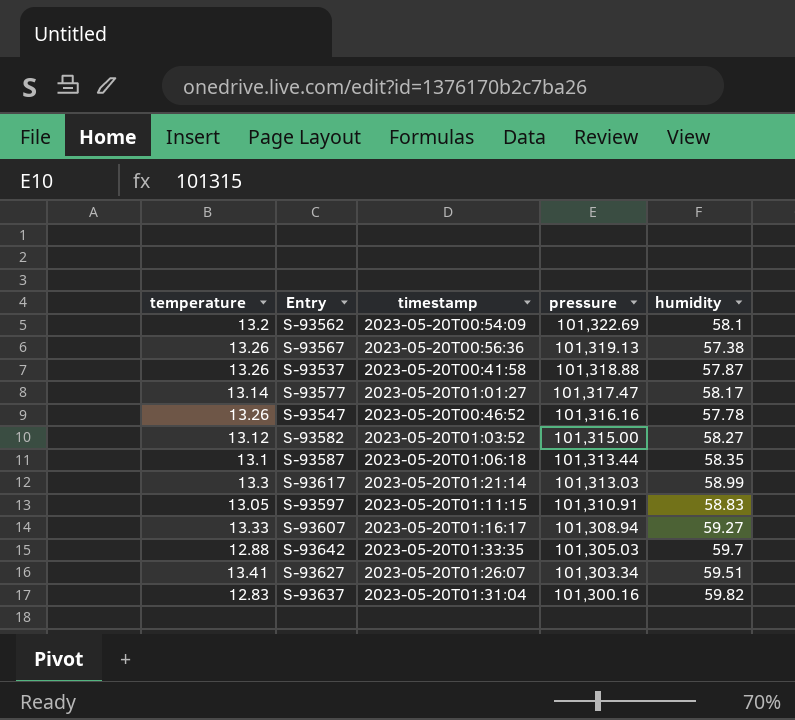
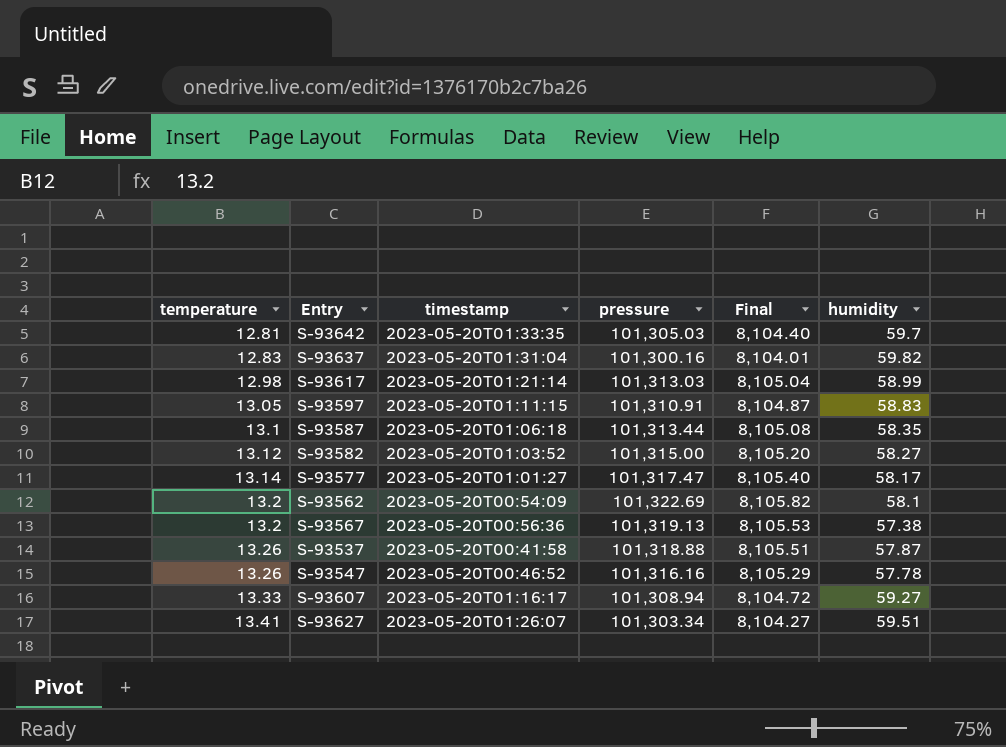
row order: pressure descending -> temperature ascending
column Final | formula: none -> [pressure] * 0.08
S-93642 | temperature: 12.88 -> 12.81
S-93617 | temperature: 13.3 -> 12.98
S-93567 | temperature: 13.26 -> 13.2

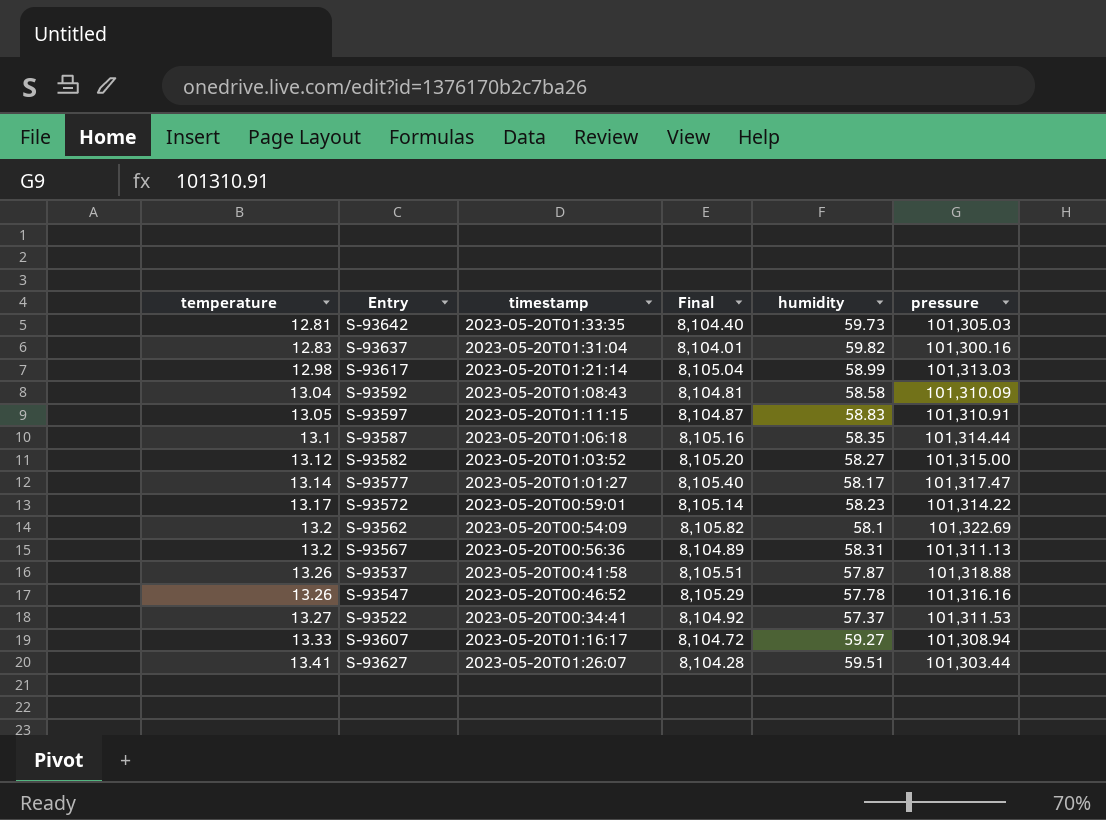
column pressure | position: 4 -> 6
S-93642 | humidity: 59.7 -> 59.73
row S-93592: none -> 13.04 | 2023-05-20T01:08:43 | 8,104.81 | 58.58 | 101,310.09
S-93587 | Final: 8,105.08 -> 8,105.16
S-93587 | pressure: 101,313.44 -> 101,314.44
row S-93572: none -> 13.17 | 2023-05-20T00:59:01 | 8,105.14 | 58.23 | 101,314.22
S-93567 | Final: 8,105.53 -> 8,104.89
S-93567 | humidity: 57.38 -> 58.31
S-93567 | pressure: 101,319.13 -> 101,311.13
row S-93522: none -> 13.27 | 2023-05-20T00:34:41 | 8,104.92 | 57.37 | 101,311.53
S-93627 | Final: 8,104.27 -> 8,104.28
S-93627 | pressure: 101,303.34 -> 101,303.44

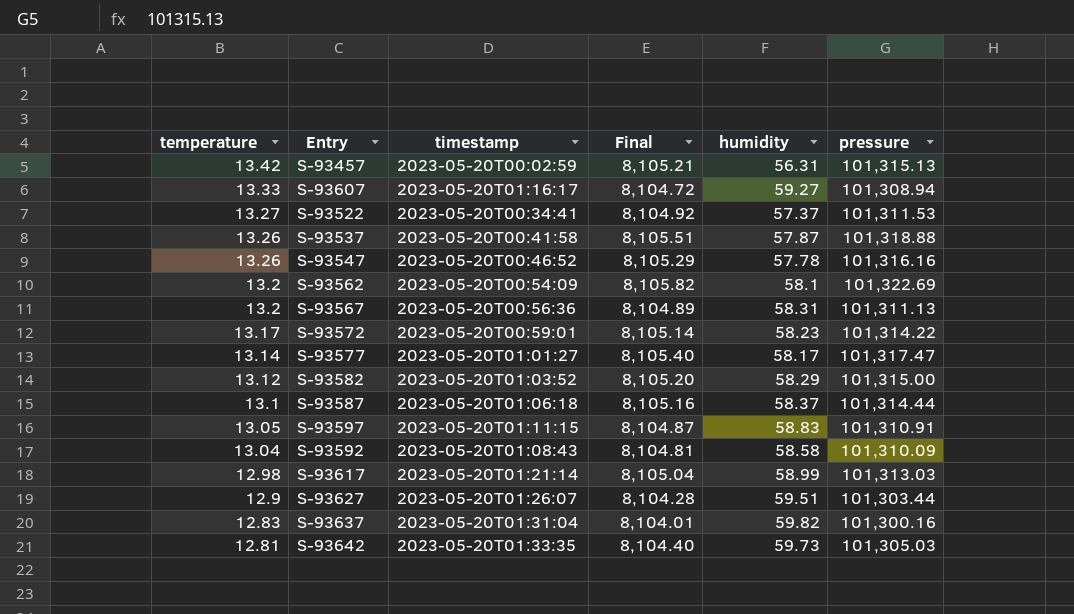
row order: temperature ascending -> temperature descending
row S-93457: none -> 13.42 | 2023-05-20T00:02:59 | 8,105.21 | 56.31 | 101,315.13
S-93582 | humidity: 58.27 -> 58.29
S-93587 | humidity: 58.35 -> 58.37
S-93627 | temperature: 13.41 -> 12.9

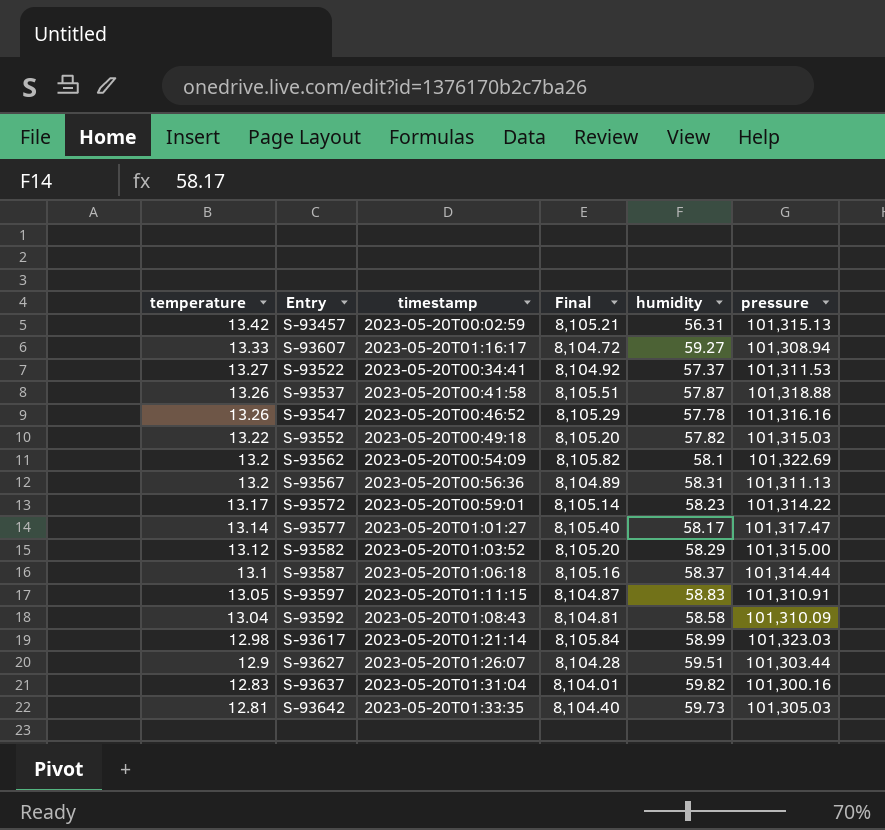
row S-93552: none -> 13.22 | 2023-05-20T00:49:18 | 8,105.20 | 57.82 | 101,315.03
S-93617 | Final: 8,105.04 -> 8,105.84
S-93617 | pressure: 101,313.03 -> 101,323.03

